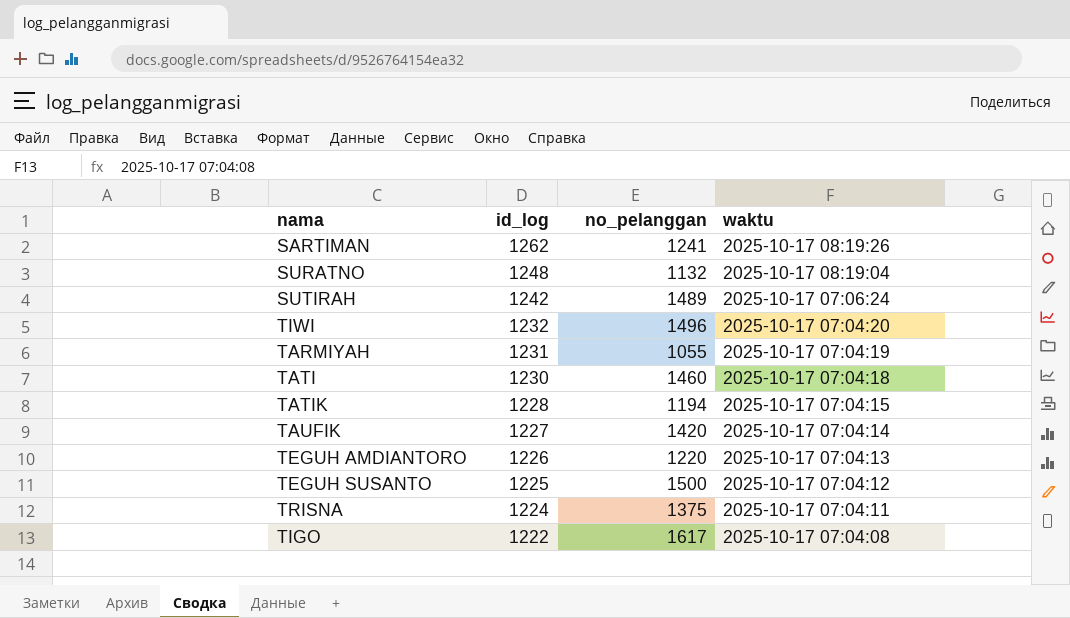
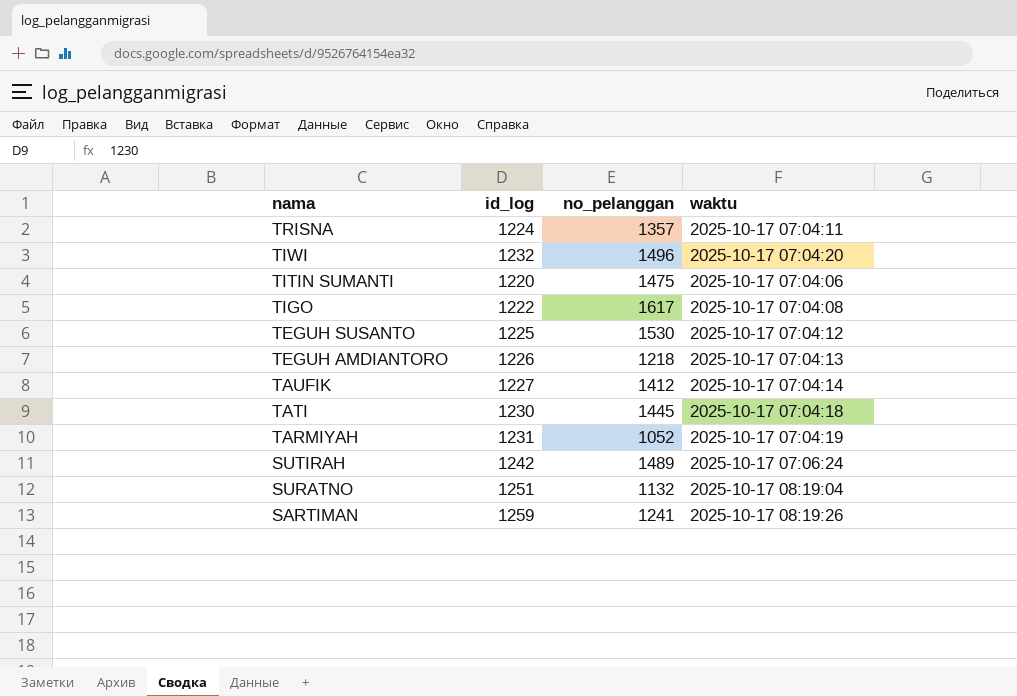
row order: id_log descending -> nama descending
row TATIK: 1228 | 1194 | 2025-10-17 07:04:15 -> none
TRISNA | no_pelanggan: 1375 -> 1357
row TITIN SUMANTI: none -> 1220 | 1475 | 2025-10-17 07:04:06
TEGUH SUSANTO | no_pelanggan: 1500 -> 1530
TEGUH AMDIANTORO | no_pelanggan: 1220 -> 1218
TAUFIK | no_pelanggan: 1420 -> 1412
TATI | no_pelanggan: 1460 -> 1445
TARMIYAH | no_pelanggan: 1055 -> 1052
SURATNO | id_log: 1248 -> 1251
SARTIMAN | id_log: 1262 -> 1259

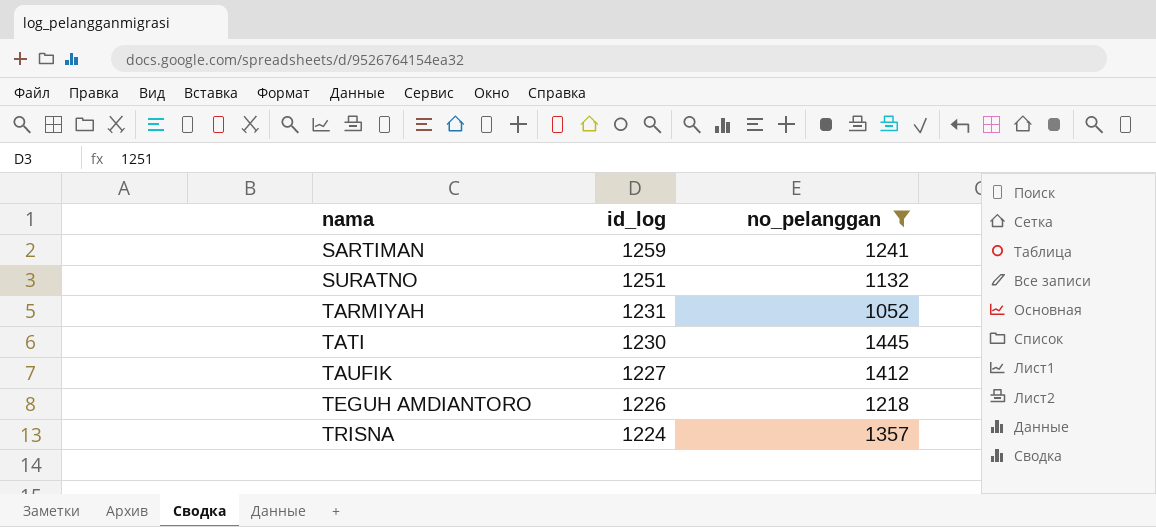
filter: none -> no_pelanggan <= 1445
row order: nama descending -> nama ascending
column waktu | position: 4 -> none

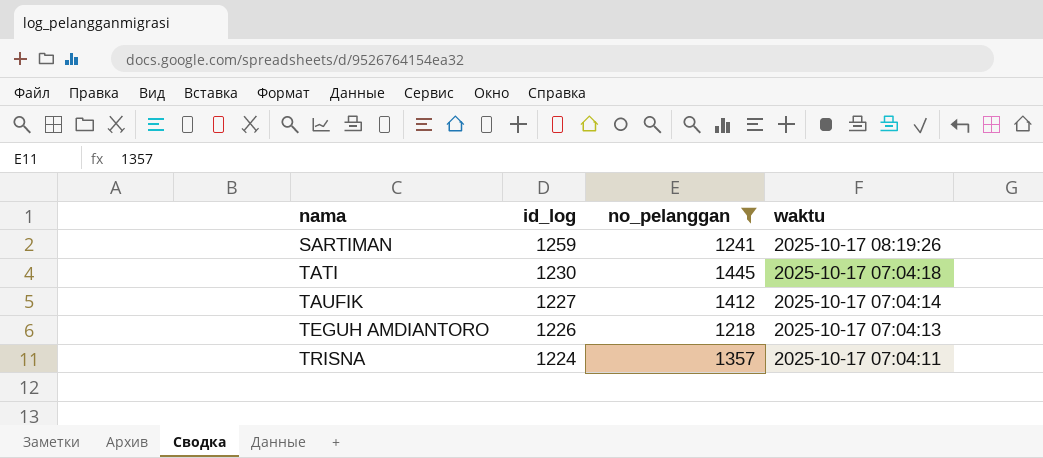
column waktu | position: none -> 4
row SURATNO: 1251 | 1132 -> none
row TARMIYAH: 1231 | 1052 -> none

